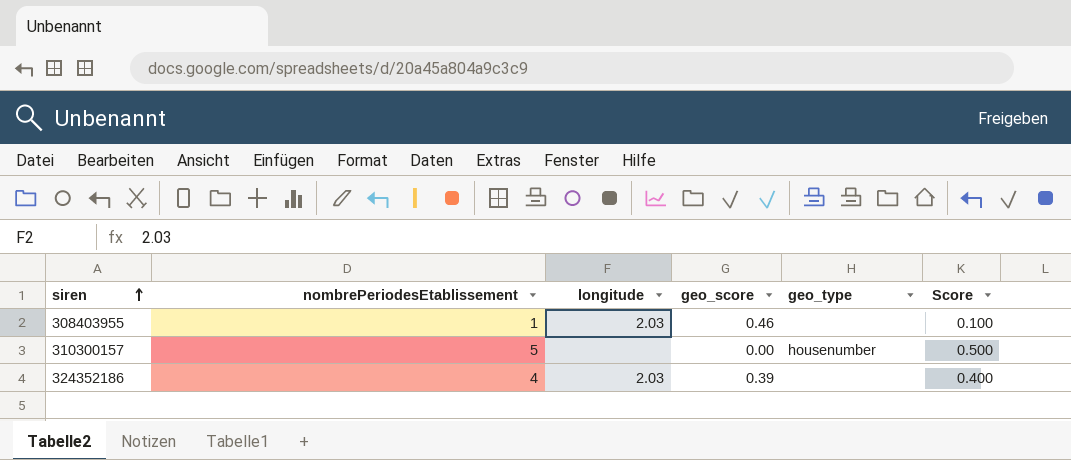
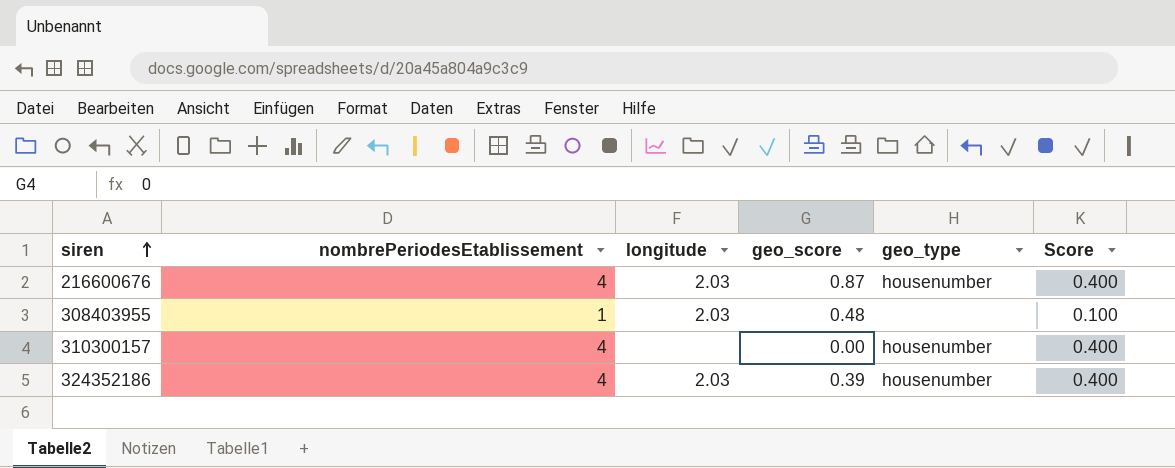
row 216600676: none -> 4 | 2.03 | 0.87 | housenumber | 0.400
308403955 | geo_score: 0.46 -> 0.48
310300157 | nombrePeriodesEtablissement: 5 -> 4
310300157 | Score: 0.500 -> 0.400
324352186 | geo_type: none -> housenumber

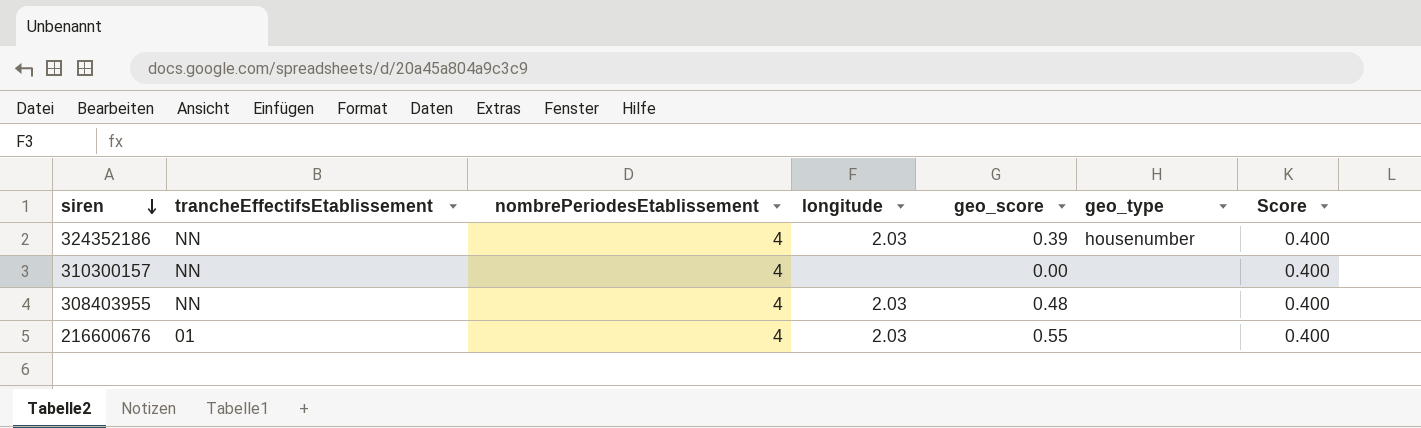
row order: siren ascending -> siren descending
column trancheEffectifsEtablissement | position: none -> 2
310300157 | geo_type: housenumber -> none
308403955 | nombrePeriodesEtablissement: 1 -> 4
308403955 | Score: 0.100 -> 0.400
216600676 | geo_score: 0.87 -> 0.55
216600676 | geo_type: housenumber -> none

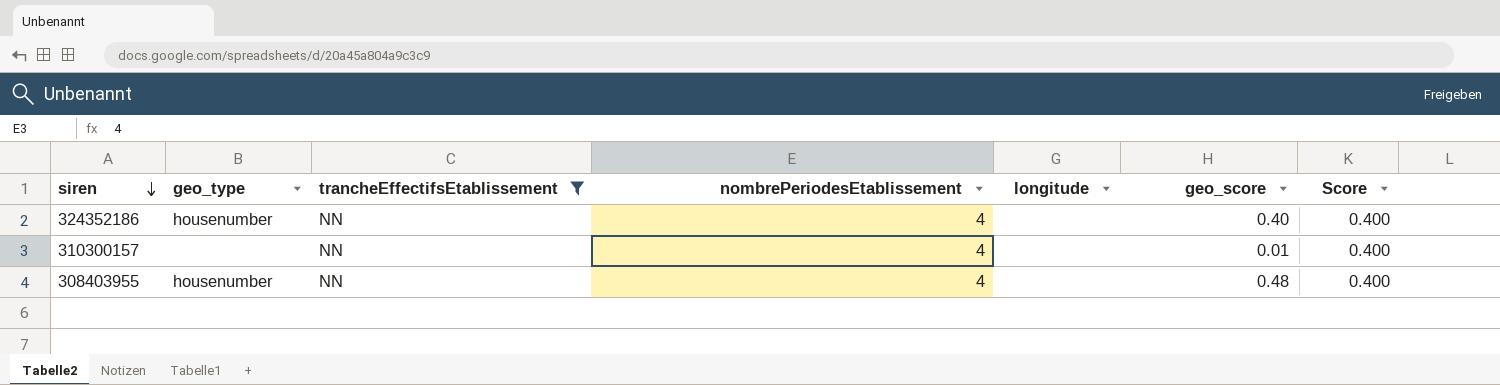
filter: none -> trancheEffectifsEtablissement = NN
column geo_type | position: 6 -> 2
324352186 | longitude: 2.03 -> none
324352186 | geo_score: 0.39 -> 0.40
310300157 | geo_score: 0.00 -> 0.01
308403955 | geo_type: none -> housenumber
308403955 | longitude: 2.03 -> none

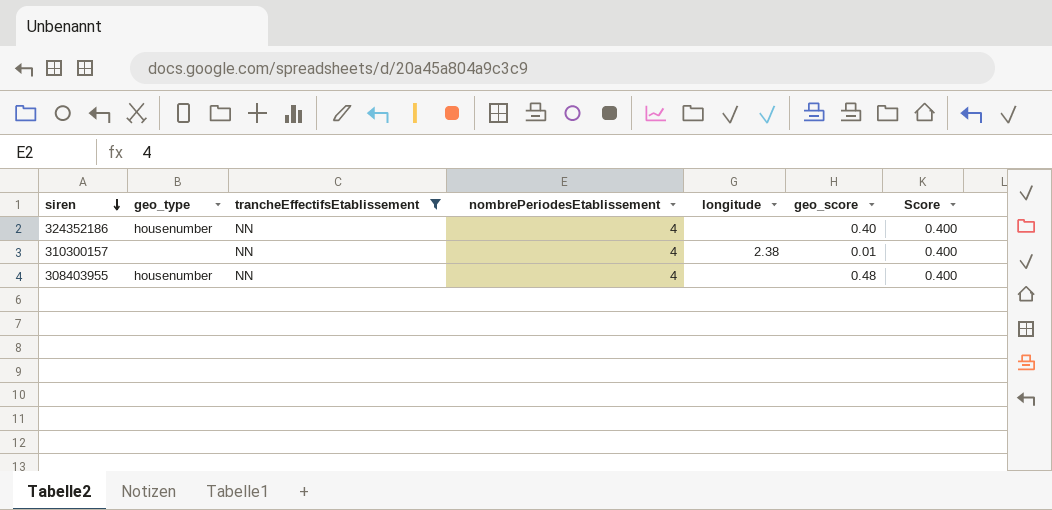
310300157 | longitude: none -> 2.38

